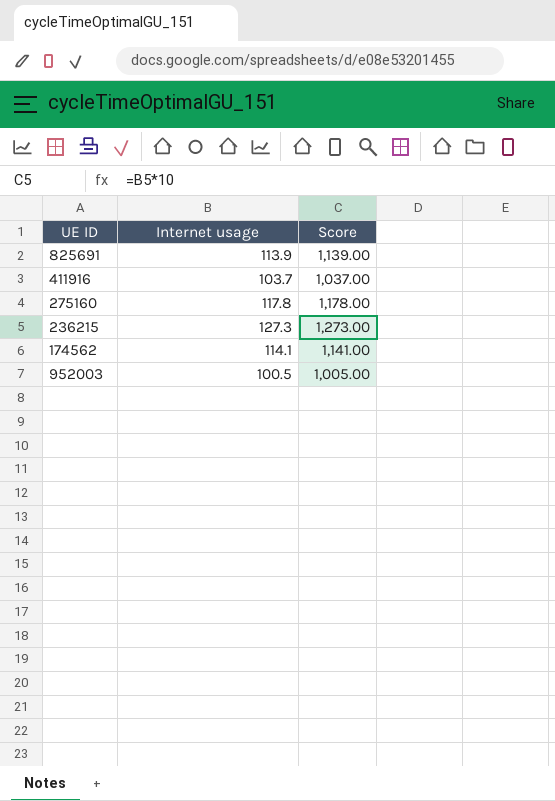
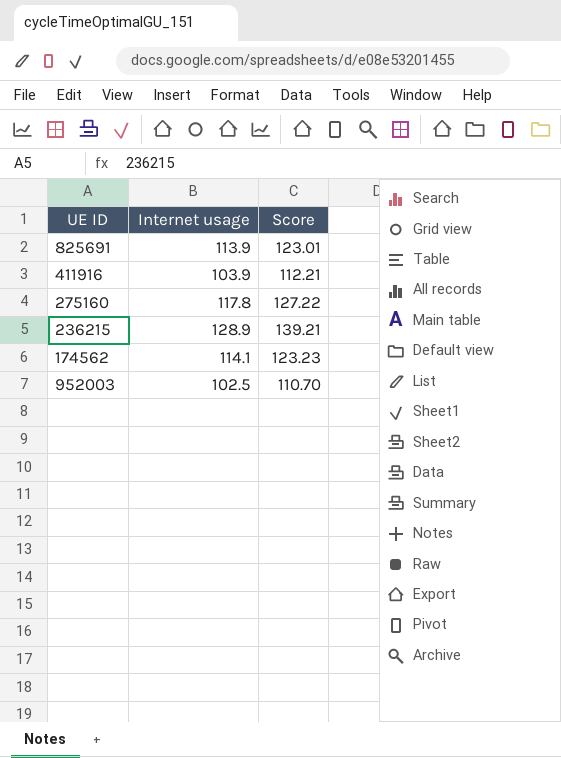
column Score | formula: [Internet usage] * 10 -> [Internet usage] * 1.08
411916 | Internet usage: 103.7 -> 103.9
236215 | Internet usage: 127.3 -> 128.9
952003 | Internet usage: 100.5 -> 102.5

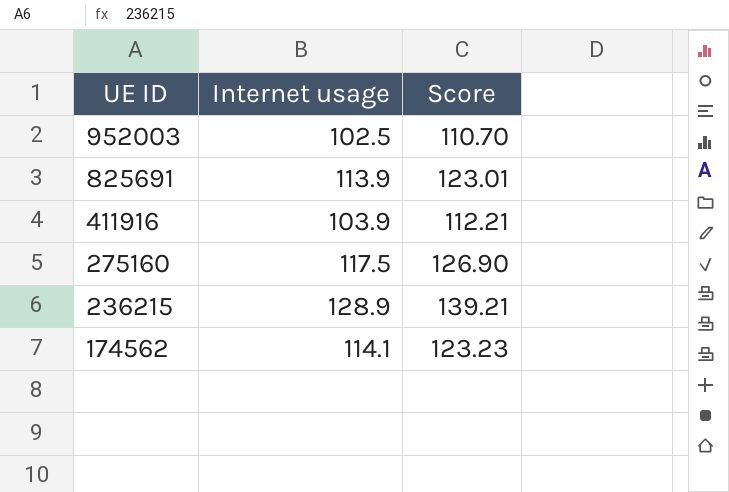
row order: none -> UE ID descending
275160 | Internet usage: 117.8 -> 117.5
275160 | Score: 127.22 -> 126.90

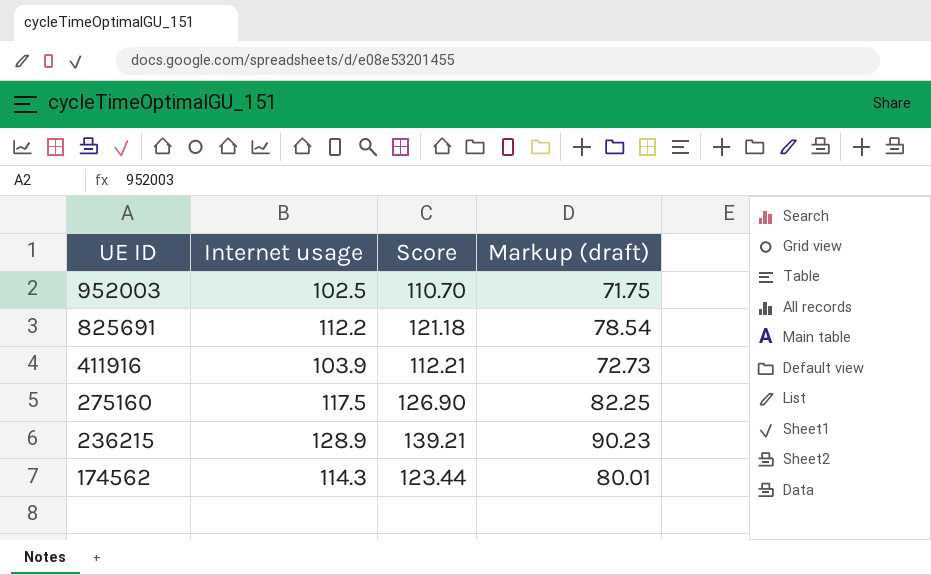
column Markup (draft) | formula: none -> [Internet usage] * 0.7
825691 | Internet usage: 113.9 -> 112.2
825691 | Score: 123.01 -> 121.18
174562 | Internet usage: 114.1 -> 114.3
174562 | Score: 123.23 -> 123.44

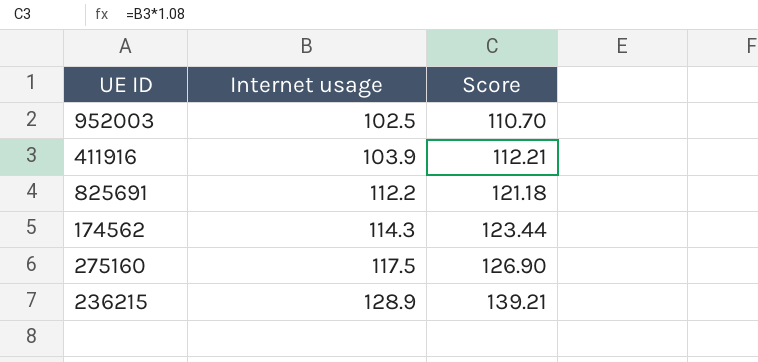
row order: UE ID descending -> Internet usage ascending
column Markup (draft) | formula: [Internet usage] * 0.7 -> none

